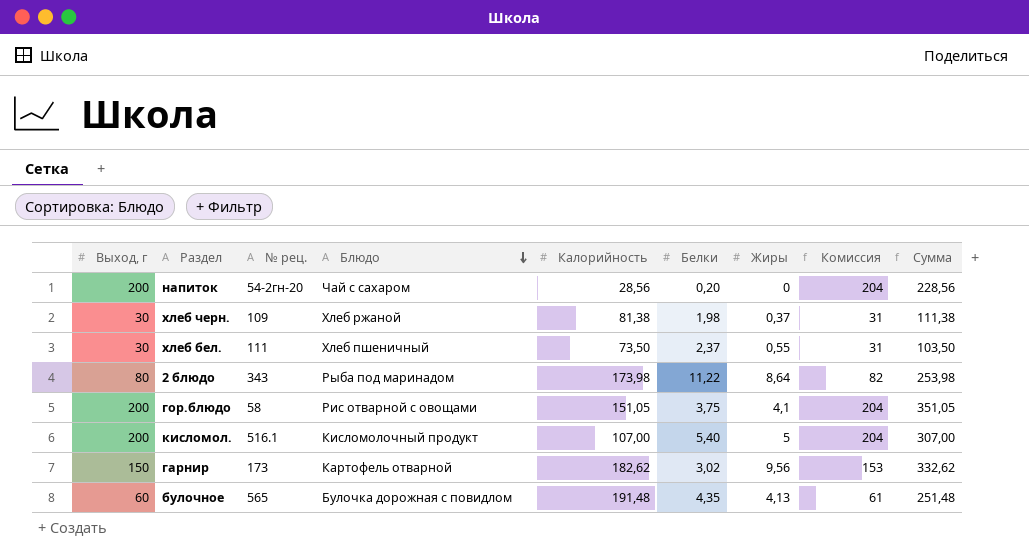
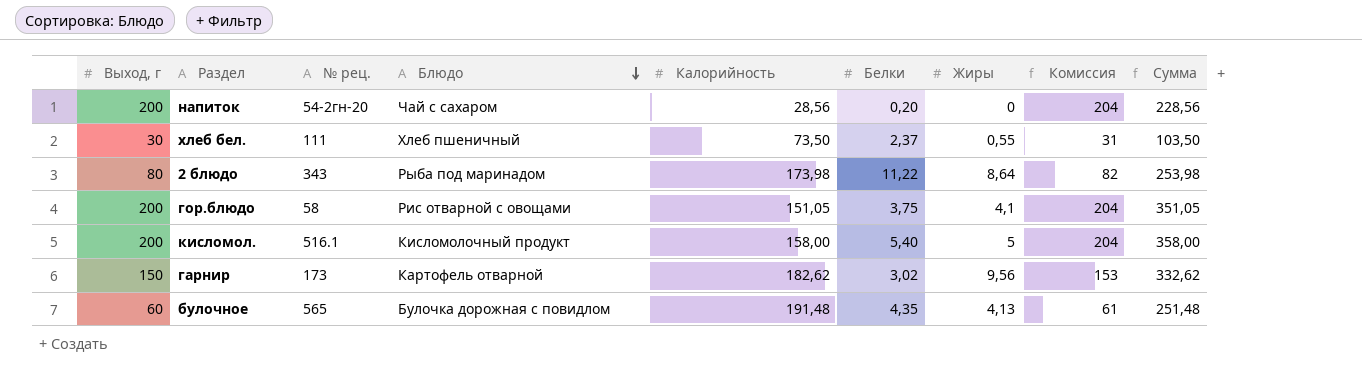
row хлеб черн.: 30 | 109 | Хлеб ржаной | 81,38 | 1,98 | 0,37 | 31 | 111,38 -> none
кисломол. | Калорийность: 107,00 -> 158,00
кисломол. | Сумма: 307,00 -> 358,00

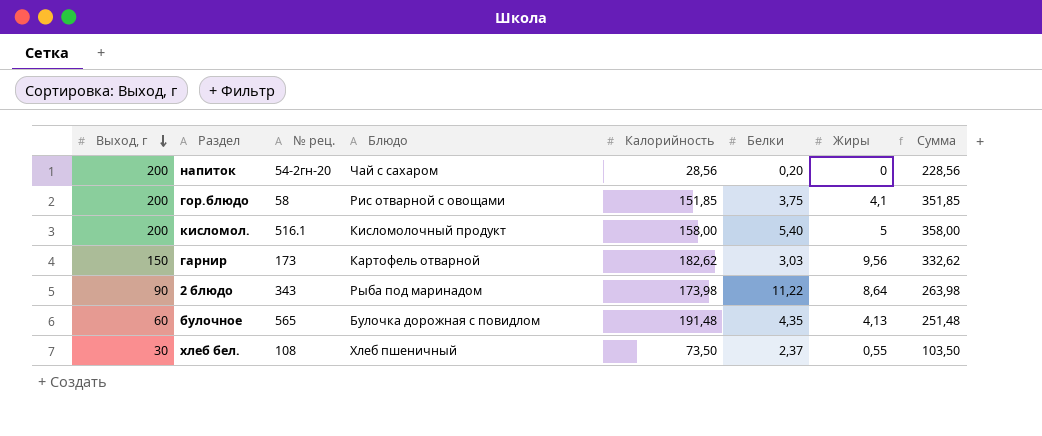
row order: Блюдо descending -> Выход, г descending
column Комиссия | formula: [Выход, г] * 1,02 -> none
гор.блюдо | Калорийность: 151,05 -> 151,85
гор.блюдо | Сумма: 351,05 -> 351,85
гарнир | Белки: 3,02 -> 3,03
2 блюдо | Выход, г: 80 -> 90
2 блюдо | Сумма: 253,98 -> 263,98
хлеб бел. | № рец.: 111 -> 108

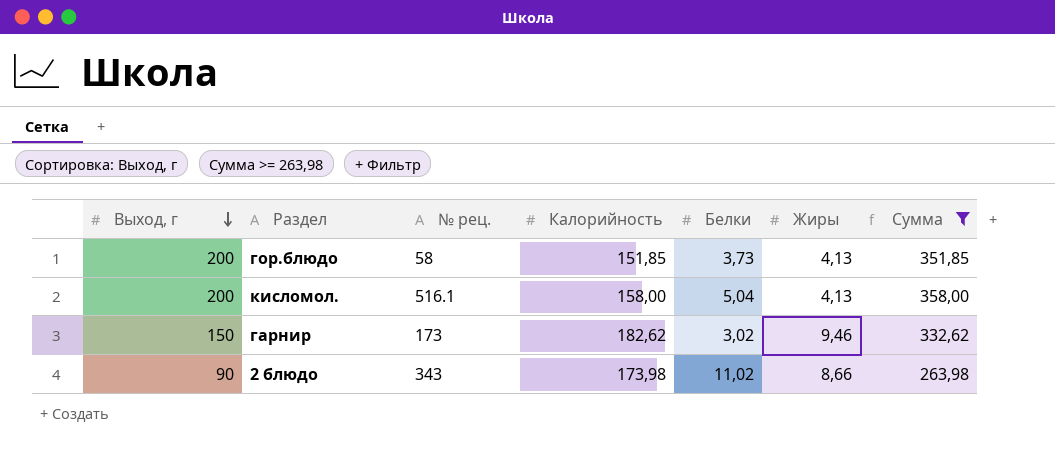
filter: none -> Сумма >= 263,98
column Блюдо | position: 4 -> none
гор.блюдо | Белки: 3,75 -> 3,73
гор.блюдо | Жиры: 4,1 -> 4,13
кисломол. | Белки: 5,40 -> 5,04
кисломол. | Жиры: 5 -> 4,13
гарнир | Белки: 3,03 -> 3,02
гарнир | Жиры: 9,56 -> 9,46
2 блюдо | Белки: 11,22 -> 11,02
2 блюдо | Жиры: 8,64 -> 8,66

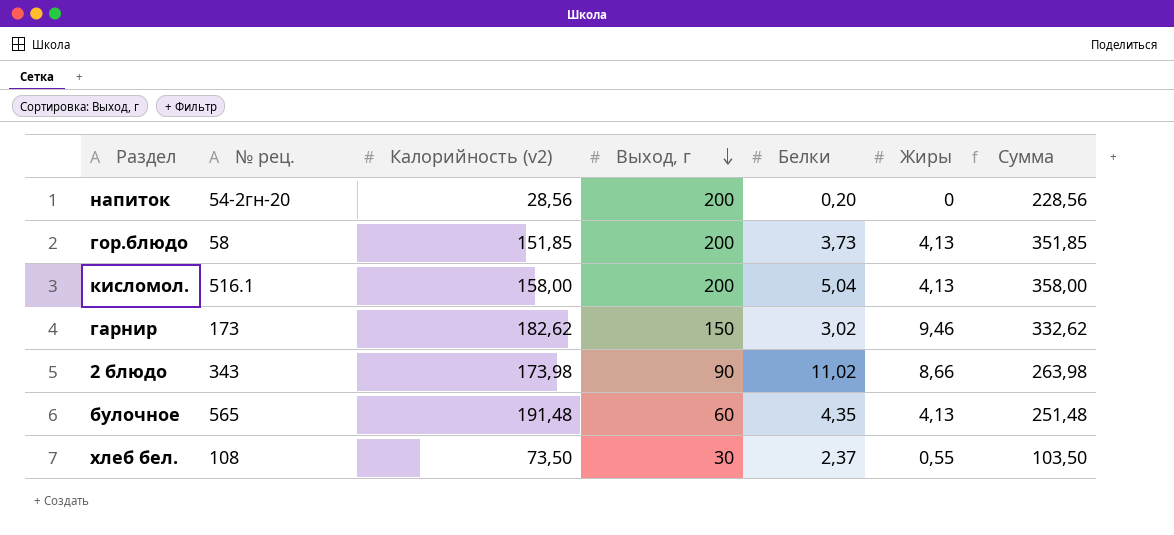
filter: Сумма >= 263,98 -> none
column name: Калорийность -> Калорийность (v2)
column Выход, г | position: 1 -> 4

